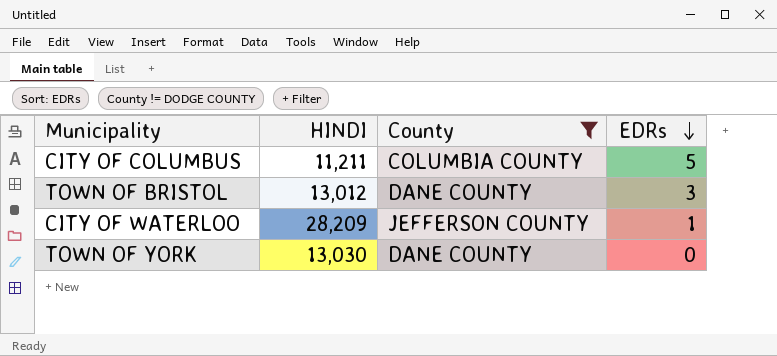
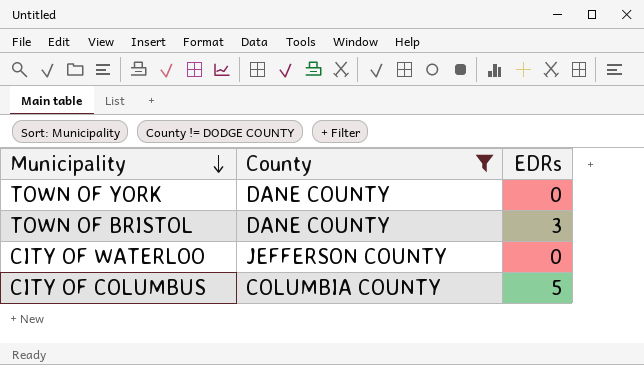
row order: EDRs descending -> Municipality descending
column HINDI | position: 2 -> none
CITY OF WATERLOO | EDRs: 1 -> 0

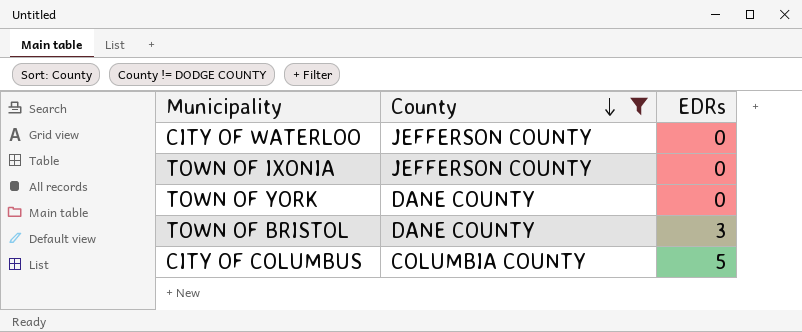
row order: Municipality descending -> County descending
row TOWN OF IXONIA: none -> JEFFERSON COUNTY | 0

